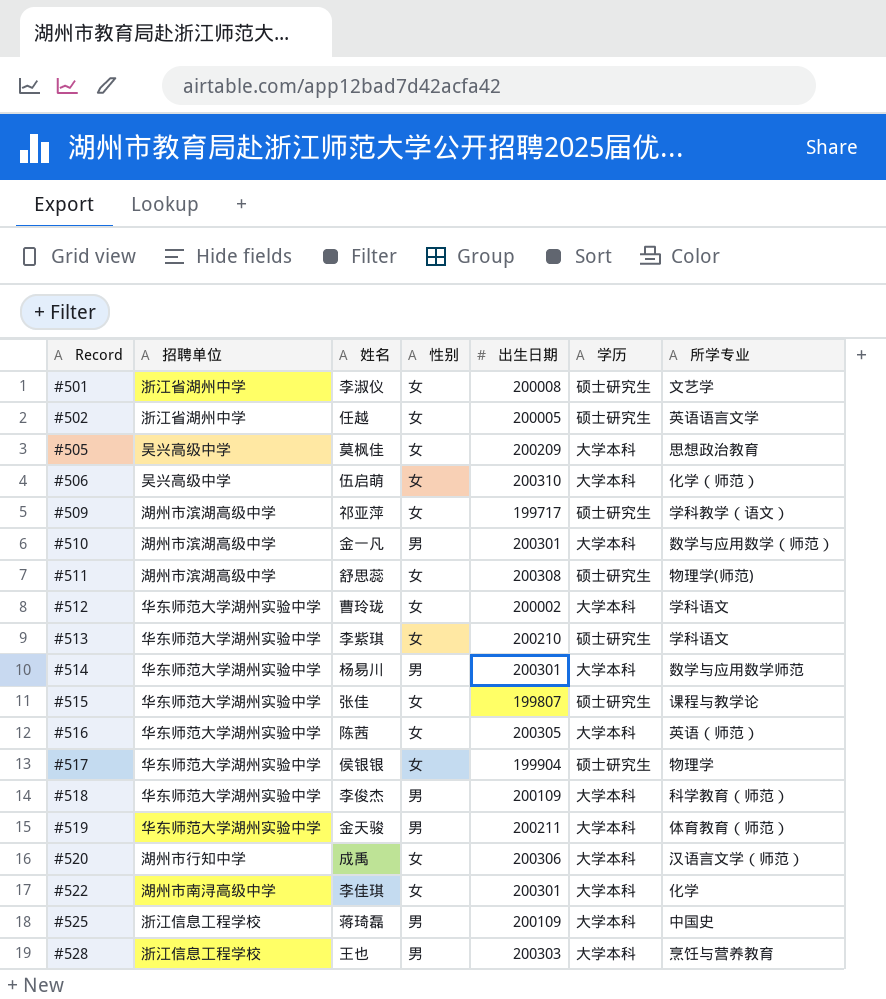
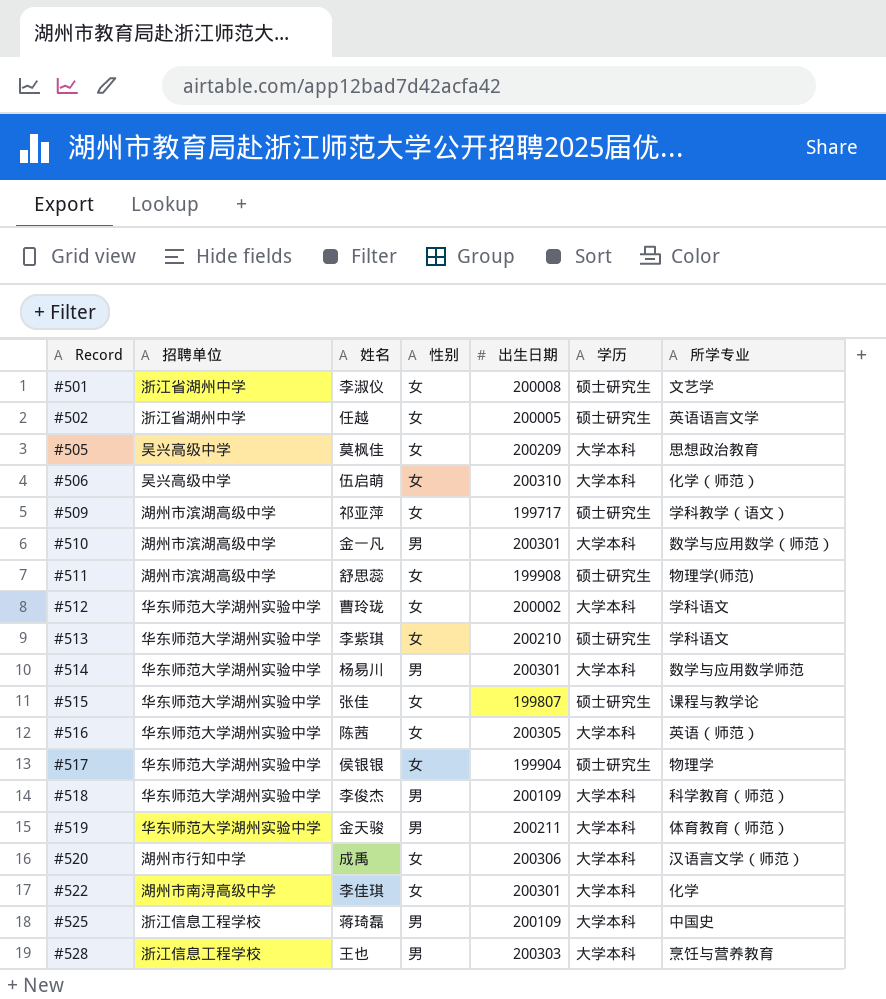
#511 | 出生日期: 200308 -> 199908

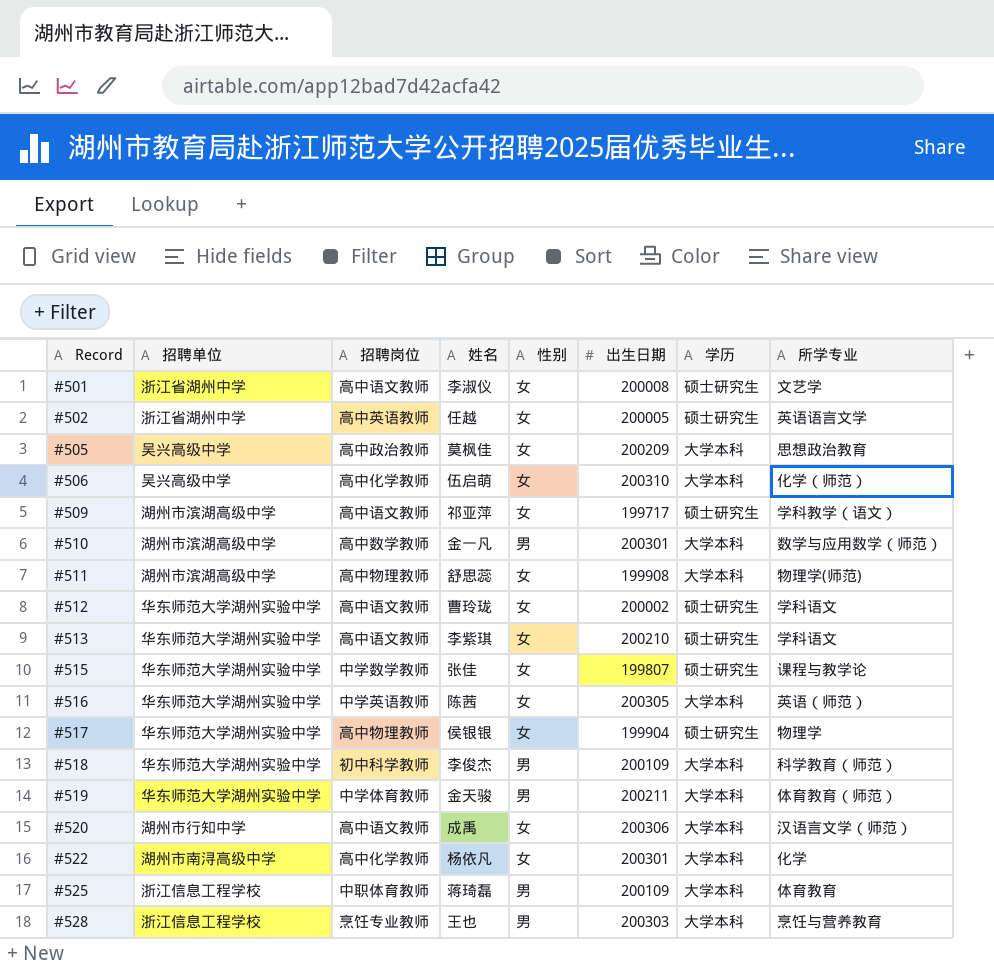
column 招聘岗位 | position: none -> 3
row #514: 华东师范大学湖州实验中学 | 杨易川 | 男 | 200301 | 大学本科 | 数学与应用数学师范 -> none
#511 | 学历: 硕士研究生 -> 大学本科
#512 | 学历: 大学本科 -> 硕士研究生
#522 | 姓名: 李佳琪 -> 杨依凡
#525 | 所学专业: 中国史 -> 体育教育

